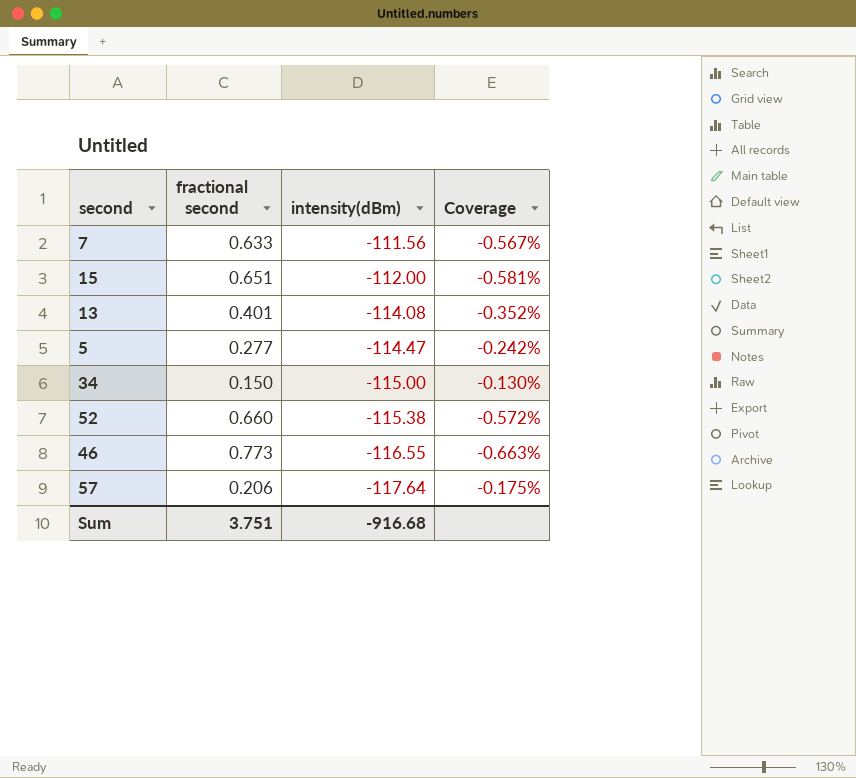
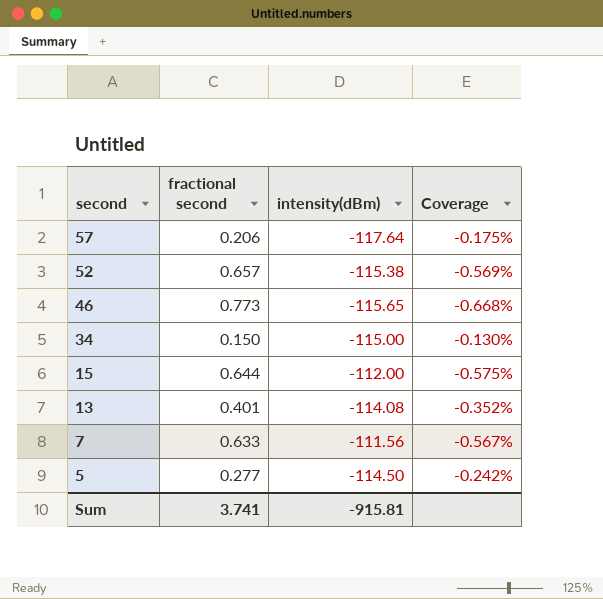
row order: intensity(dBm) descending -> second descending
52 | fractional second: 0.660 -> 0.657
52 | Coverage: -0.572% -> -0.569%
46 | intensity(dBm): -116.55 -> -115.65
46 | Coverage: -0.663% -> -0.668%
15 | fractional second: 0.651 -> 0.644
15 | Coverage: -0.581% -> -0.575%
5 | intensity(dBm): -114.47 -> -114.50
Sum | fractional second: 3.751 -> 3.741
Sum | intensity(dBm): -916.68 -> -915.81

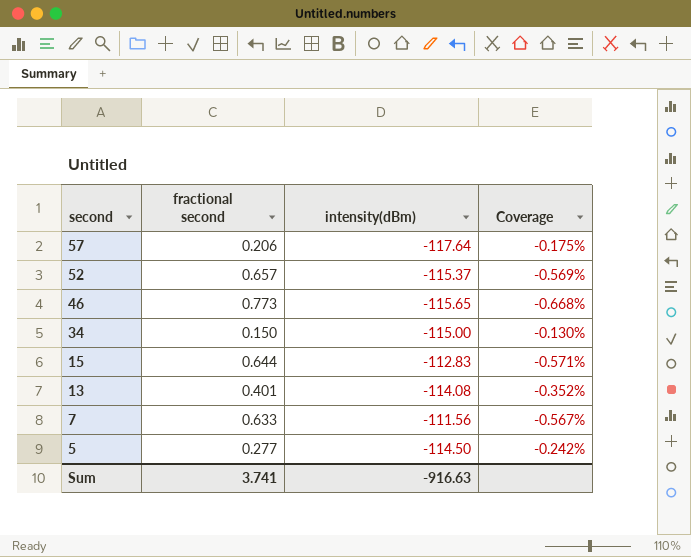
52 | intensity(dBm): -115.38 -> -115.37
15 | intensity(dBm): -112.00 -> -112.83
15 | Coverage: -0.575% -> -0.571%
Sum | intensity(dBm): -915.81 -> -916.63

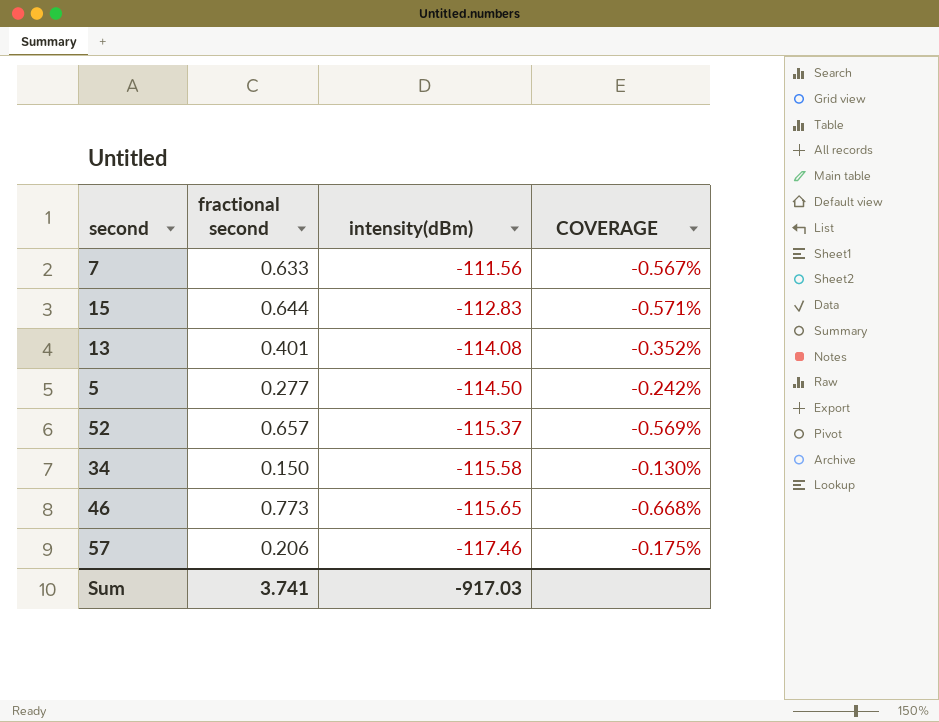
row order: second descending -> intensity(dBm) descending
column name: Coverage -> COVERAGE
34 | intensity(dBm): -115.00 -> -115.58
57 | intensity(dBm): -117.64 -> -117.46
Sum | intensity(dBm): -916.63 -> -917.03

